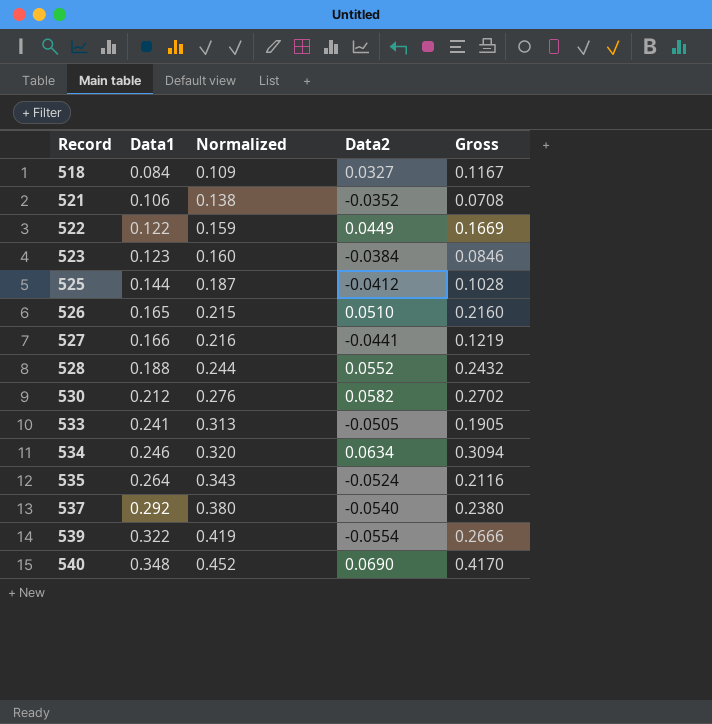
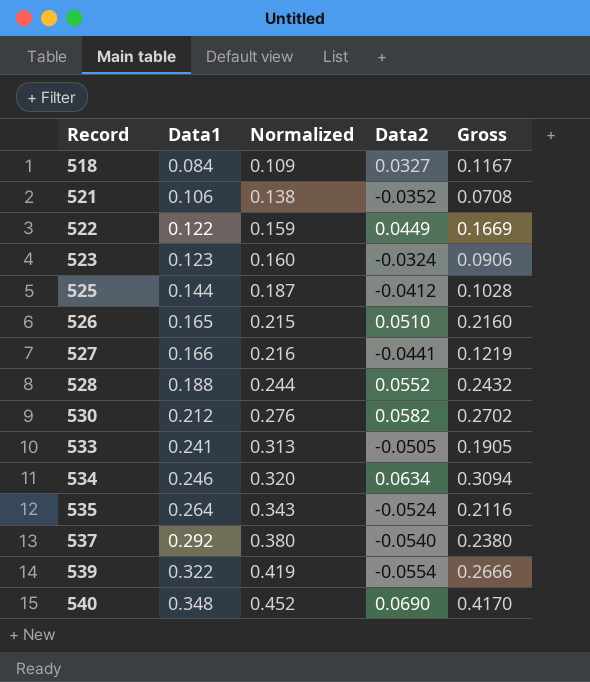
523 | Data2: -0.0384 -> -0.0324
523 | Gross: 0.0846 -> 0.0906

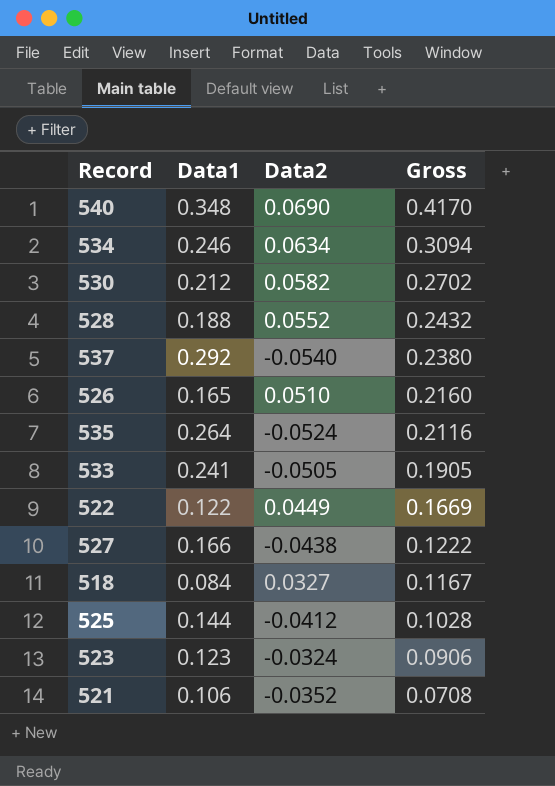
row order: Record ascending -> Gross descending
column Normalized | formula: [Data1] * 1.3 -> none
row 539: 0.322 | 0.419 | -0.0554 | 0.2666 -> none
527 | Data2: -0.0441 -> -0.0438
527 | Gross: 0.1219 -> 0.1222

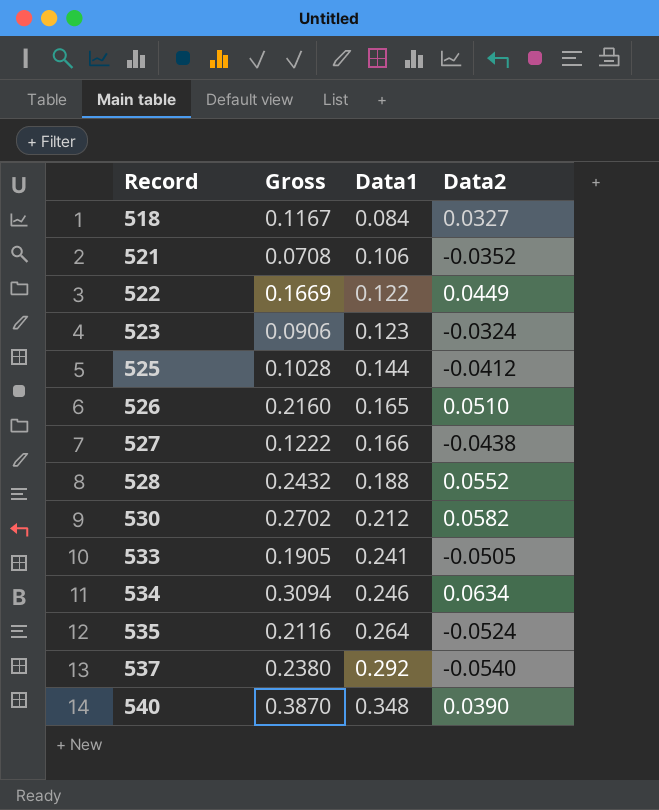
row order: Gross descending -> Record ascending
column Gross | position: 4 -> 2
540 | Gross: 0.4170 -> 0.3870
540 | Data2: 0.0690 -> 0.0390

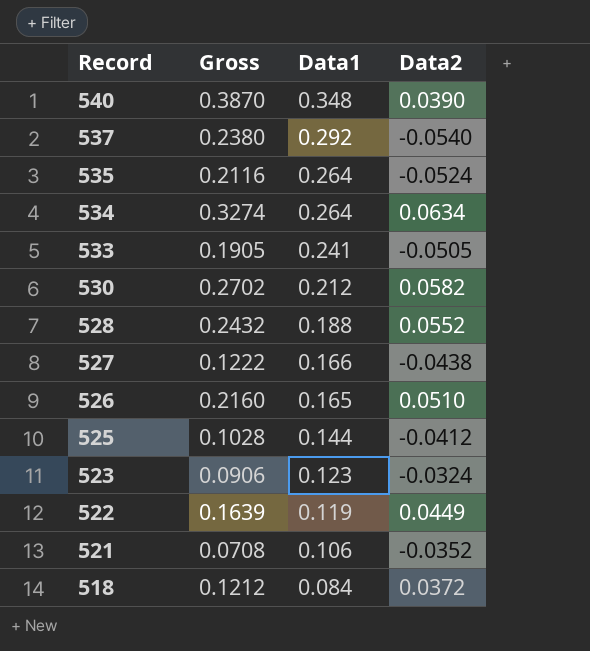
row order: Record ascending -> Record descending
534 | Gross: 0.3094 -> 0.3274
534 | Data1: 0.246 -> 0.264
522 | Gross: 0.1669 -> 0.1639
522 | Data1: 0.122 -> 0.119
518 | Gross: 0.1167 -> 0.1212
518 | Data2: 0.0327 -> 0.0372

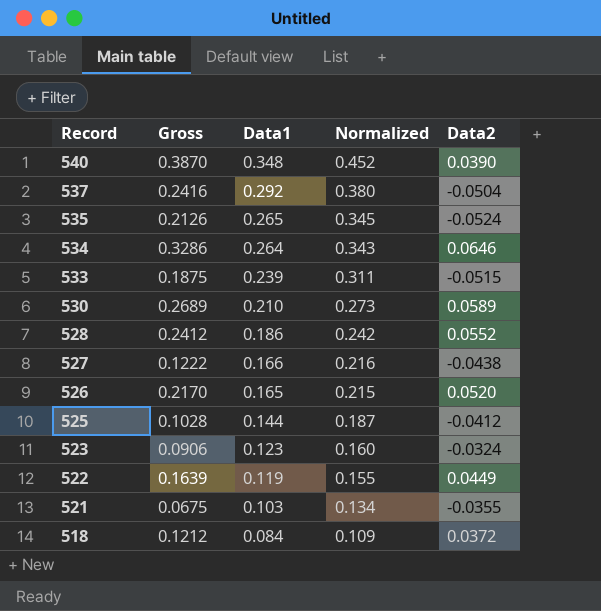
column Normalized | formula: none -> [Data1] * 1.3
537 | Gross: 0.2380 -> 0.2416
537 | Data2: -0.0540 -> -0.0504
535 | Gross: 0.2116 -> 0.2126
535 | Data1: 0.264 -> 0.265
534 | Gross: 0.3274 -> 0.3286
534 | Data2: 0.0634 -> 0.0646
533 | Gross: 0.1905 -> 0.1875
533 | Data1: 0.241 -> 0.239
533 | Data2: -0.0505 -> -0.0515
530 | Gross: 0.2702 -> 0.2689
530 | Data1: 0.212 -> 0.210
530 | Data2: 0.0582 -> 0.0589
528 | Gross: 0.2432 -> 0.2412
528 | Data1: 0.188 -> 0.186
526 | Gross: 0.2160 -> 0.2170
526 | Data2: 0.0510 -> 0.0520
521 | Gross: 0.0708 -> 0.0675
521 | Data1: 0.106 -> 0.103
521 | Data2: -0.0352 -> -0.0355

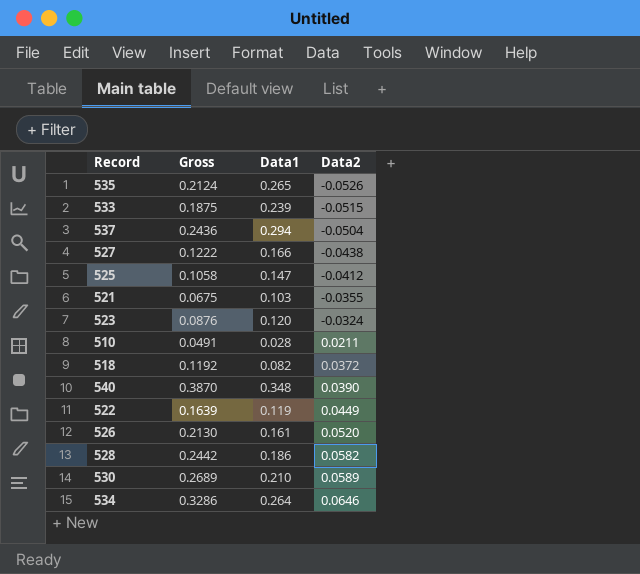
row order: Record descending -> Data2 ascending
column Normalized | formula: [Data1] * 1.3 -> none
535 | Gross: 0.2126 -> 0.2124
535 | Data2: -0.0524 -> -0.0526
537 | Gross: 0.2416 -> 0.2436
537 | Data1: 0.292 -> 0.294
525 | Gross: 0.1028 -> 0.1058
525 | Data1: 0.144 -> 0.147
523 | Gross: 0.0906 -> 0.0876
523 | Data1: 0.123 -> 0.120
row 510: none -> 0.0491 | 0.028 | 0.0211
518 | Gross: 0.1212 -> 0.1192
518 | Data1: 0.084 -> 0.082
526 | Gross: 0.2170 -> 0.2130
526 | Data1: 0.165 -> 0.161
528 | Gross: 0.2412 -> 0.2442
528 | Data2: 0.0552 -> 0.0582

